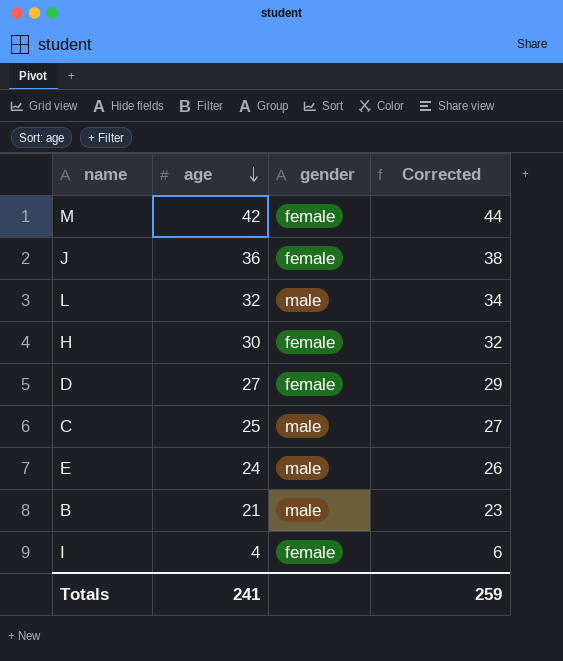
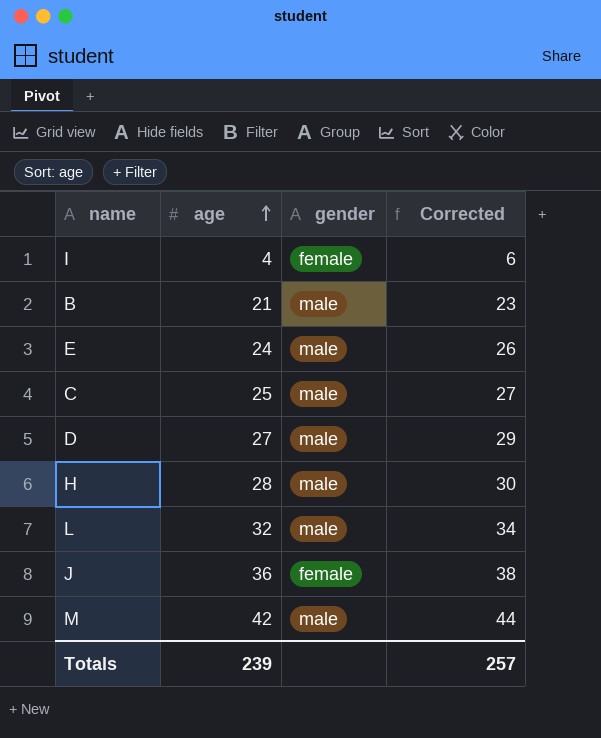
row order: age descending -> age ascending
D | gender: female -> male
H | age: 30 -> 28
H | gender: female -> male
H | Corrected: 32 -> 30
M | gender: female -> male
Totals | age: 241 -> 239
Totals | Corrected: 259 -> 257

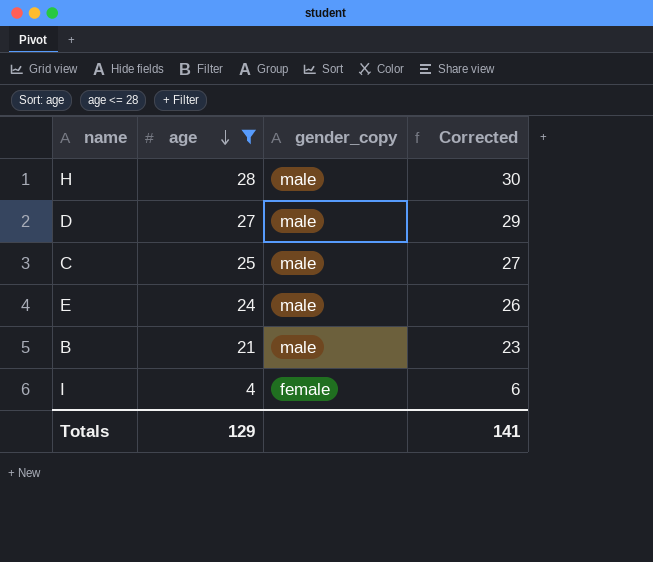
filter: none -> age <= 28
row order: age ascending -> age descending
column name: gender -> gender_copy
Totals | age: 239 -> 129
Totals | Corrected: 257 -> 141

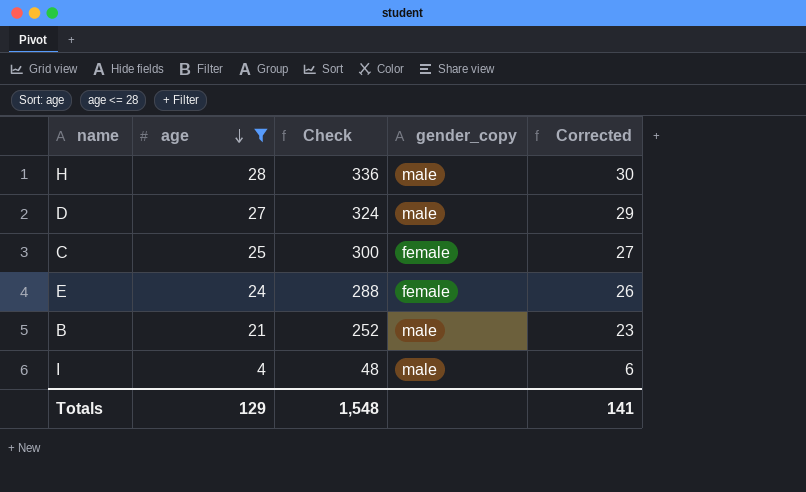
column Check | formula: none -> [age] * 12
C | gender_copy: male -> female
E | gender_copy: male -> female
I | gender_copy: female -> male

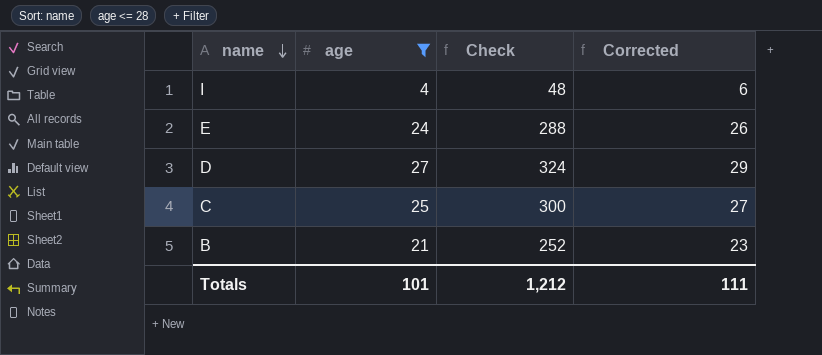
row order: age descending -> name descending
column gender_copy | position: 4 -> none
row H: 28 | 336 | male | 30 -> none
Totals | age: 129 -> 101
Totals | Check: 1,548 -> 1,212
Totals | Corrected: 141 -> 111

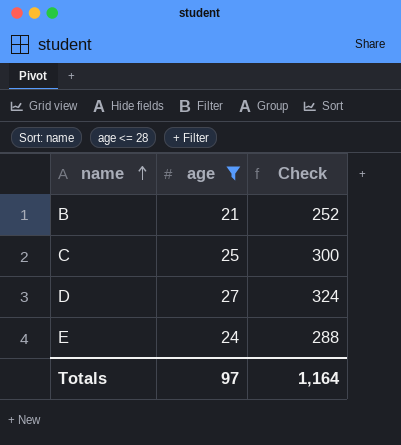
row order: name descending -> name ascending
column Corrected | formula: [age] + 2 -> none
row I: 4 | 48 | 6 -> none
Totals | age: 101 -> 97
Totals | Check: 1,212 -> 1,164

